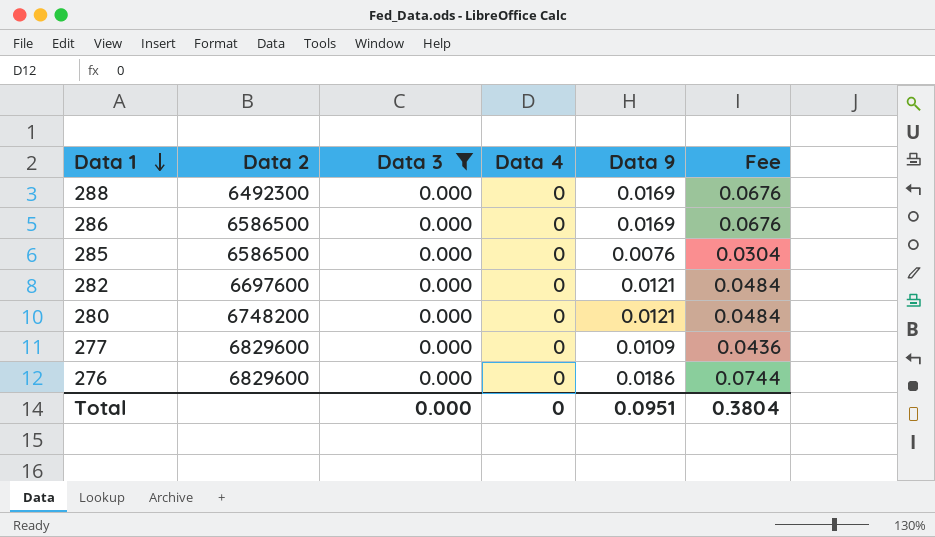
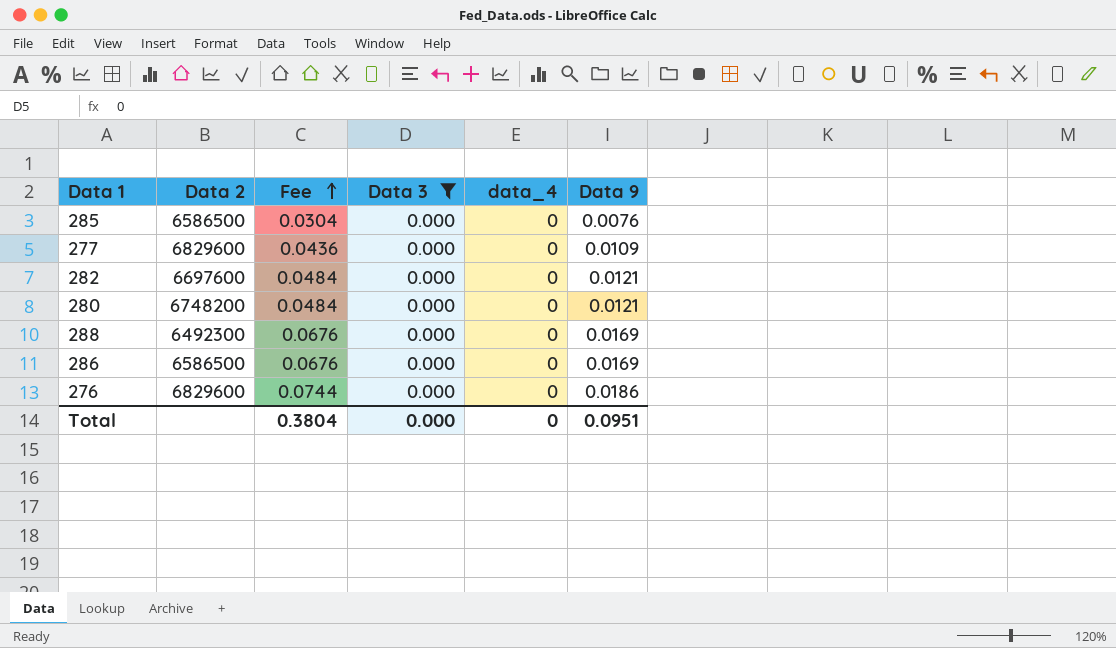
row order: Data 1 descending -> Fee ascending
column Fee | position: 6 -> 3
column name: Data 4 -> data_4

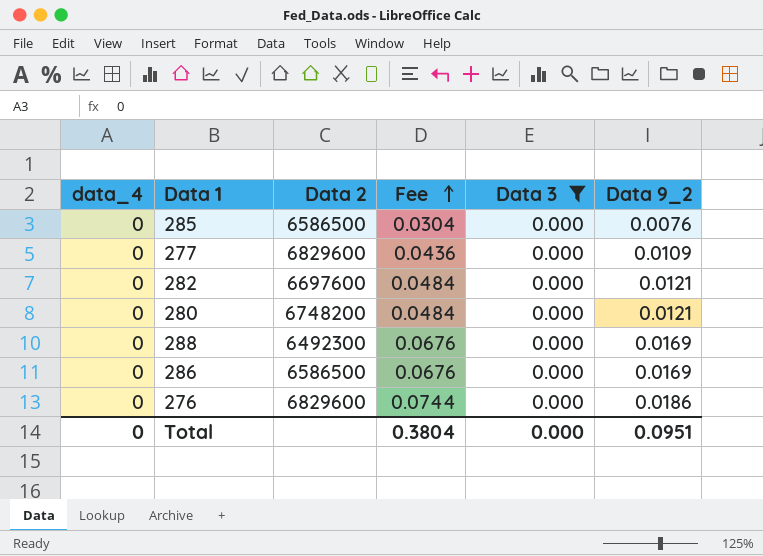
column data_4 | position: 5 -> 1
column name: Data 9 -> Data 9_2

